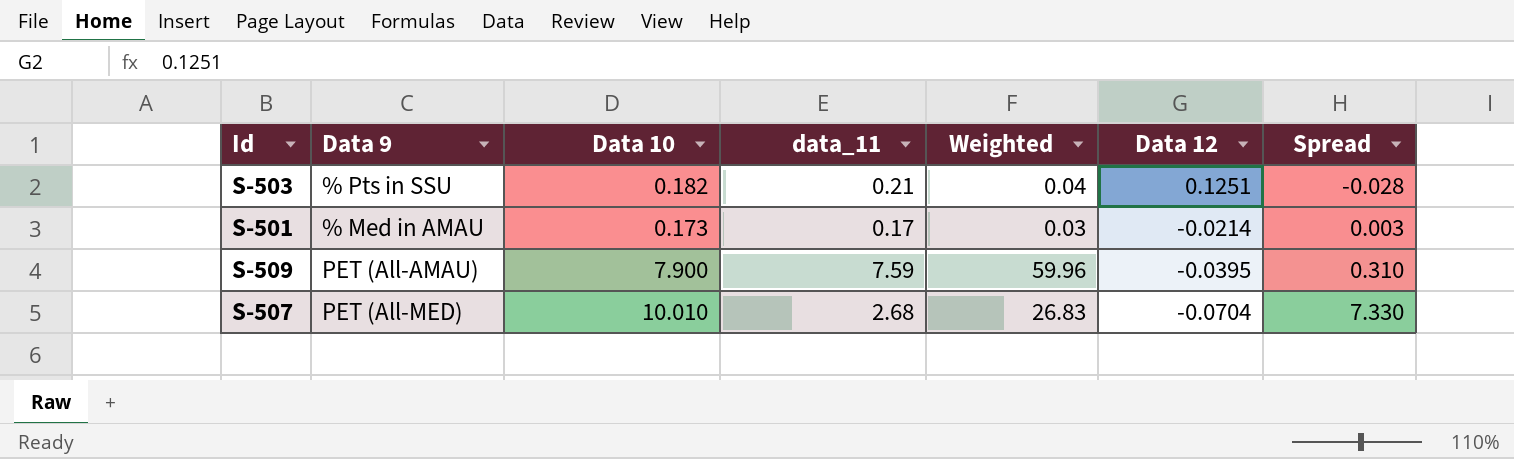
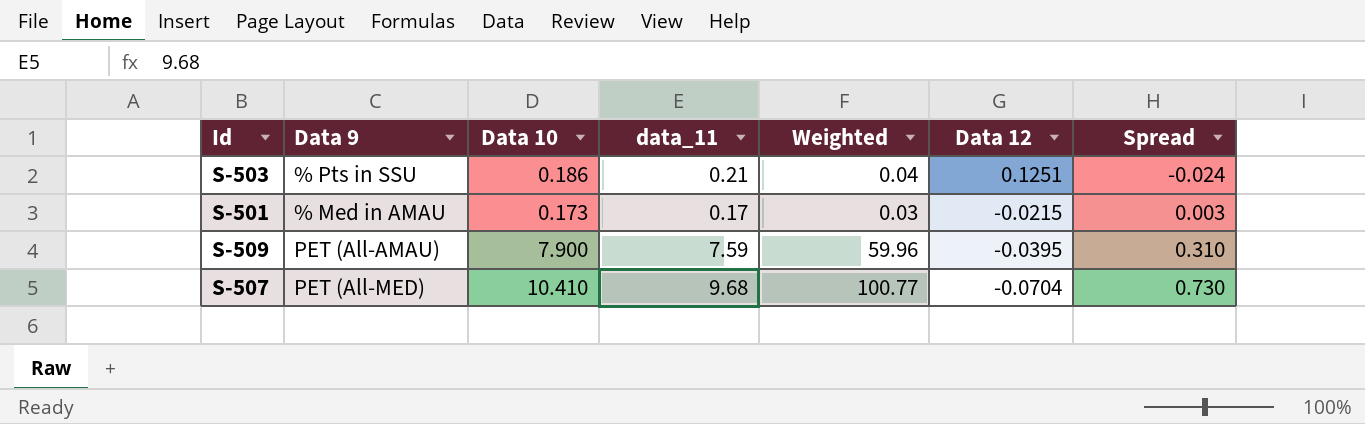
S-503 | Data 10: 0.182 -> 0.186
S-503 | Spread: -0.028 -> -0.024
S-501 | Data 12: -0.0214 -> -0.0215
S-507 | Data 10: 10.010 -> 10.410
S-507 | data_11: 2.68 -> 9.68
S-507 | Weighted: 26.83 -> 100.77
S-507 | Spread: 7.330 -> 0.730

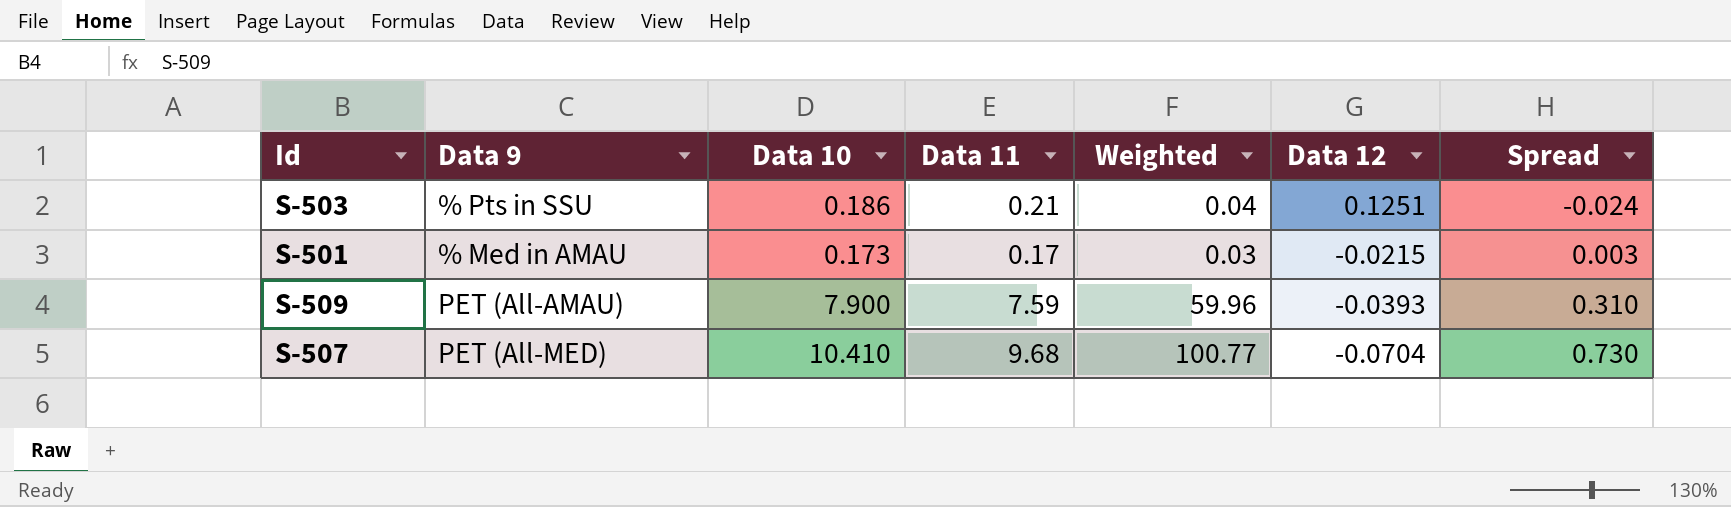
column name: data_11 -> Data 11
S-509 | Data 12: -0.0395 -> -0.0393

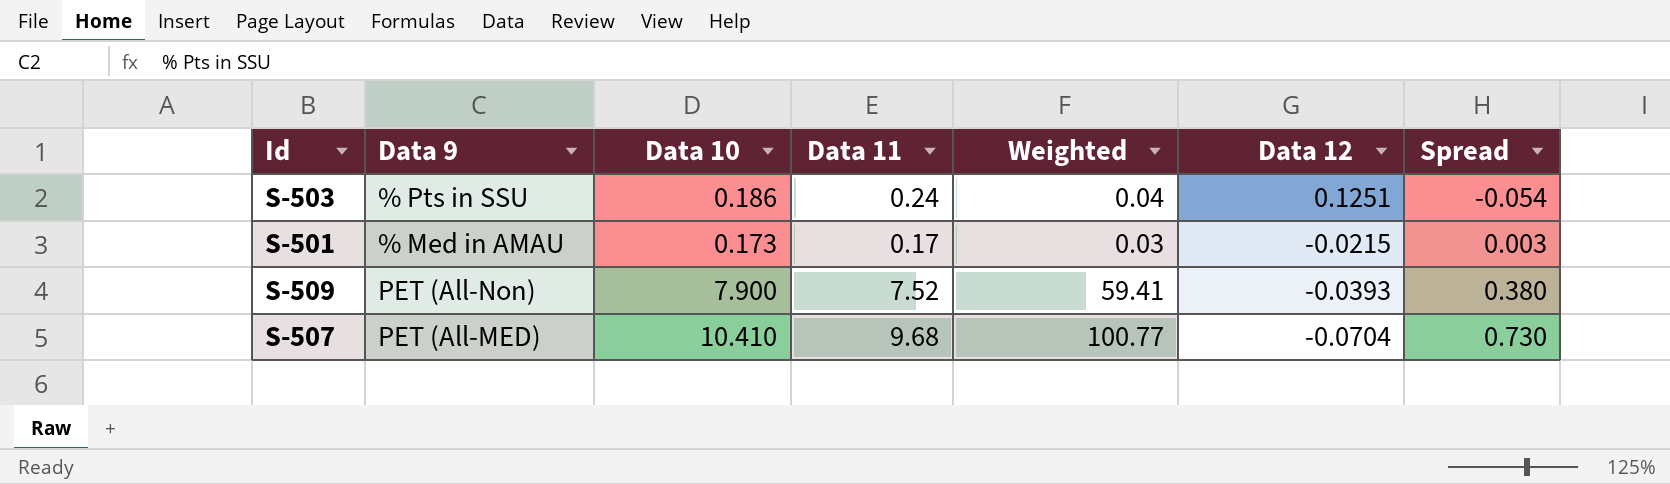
S-503 | Data 11: 0.21 -> 0.24
S-503 | Spread: -0.024 -> -0.054
S-509 | Data 9: PET (All-AMAU) -> PET (All-Non)
S-509 | Data 11: 7.59 -> 7.52
S-509 | Weighted: 59.96 -> 59.41
S-509 | Spread: 0.310 -> 0.380

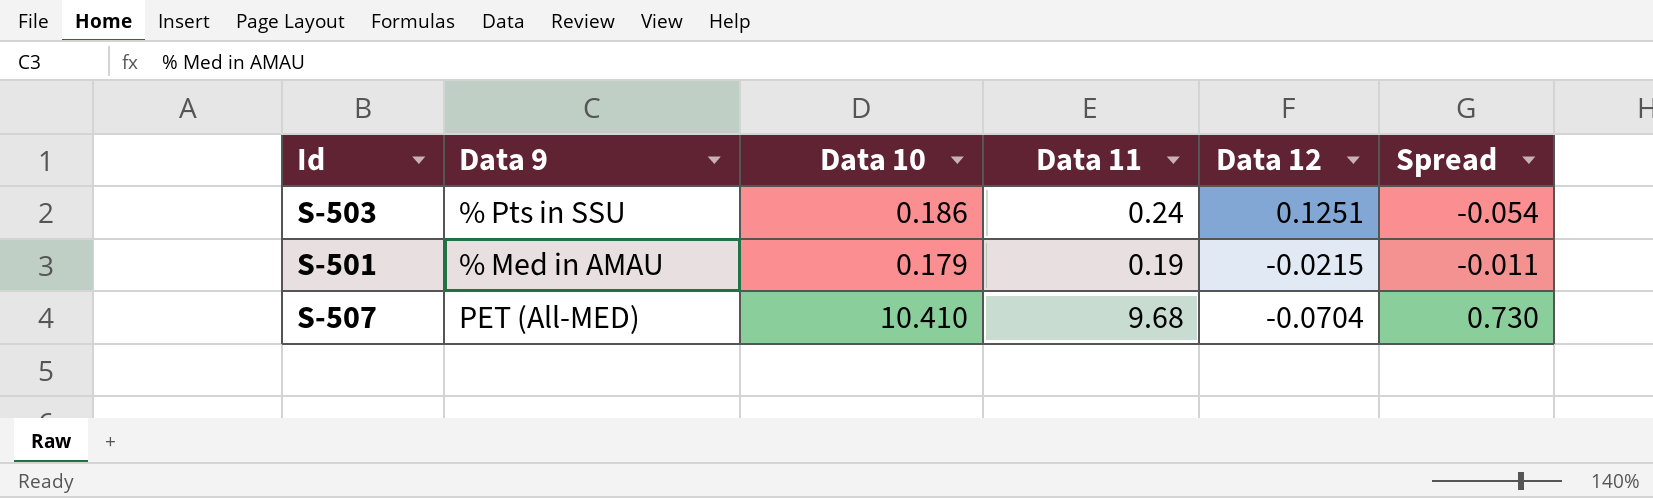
column Weighted | formula: [Data 10] * [Data 11] -> none
row S-509: PET (All-Non) | 7.900 | 7.52 | 59.41 | -0.0393 | 0.380 -> none
S-501 | Data 10: 0.173 -> 0.179
S-501 | Data 11: 0.17 -> 0.19
S-501 | Spread: 0.003 -> -0.011

